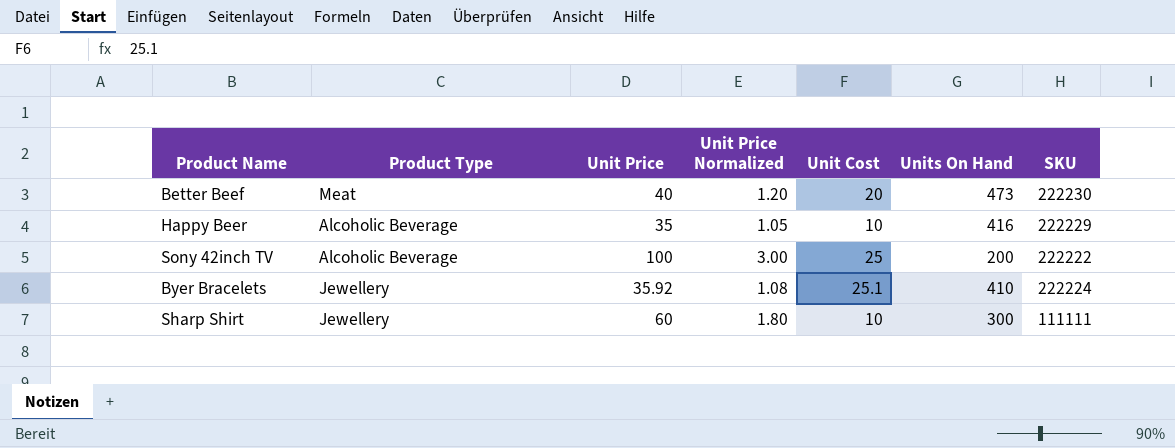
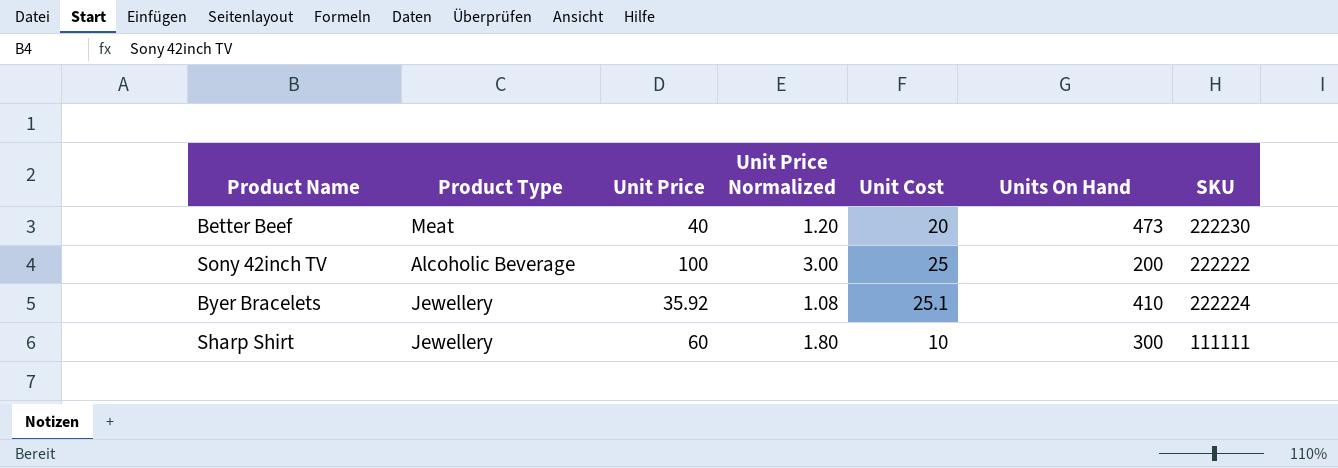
row Happy Beer: Alcoholic Beverage | 35 | 1.05 | 10 | 416 | 222229 -> none

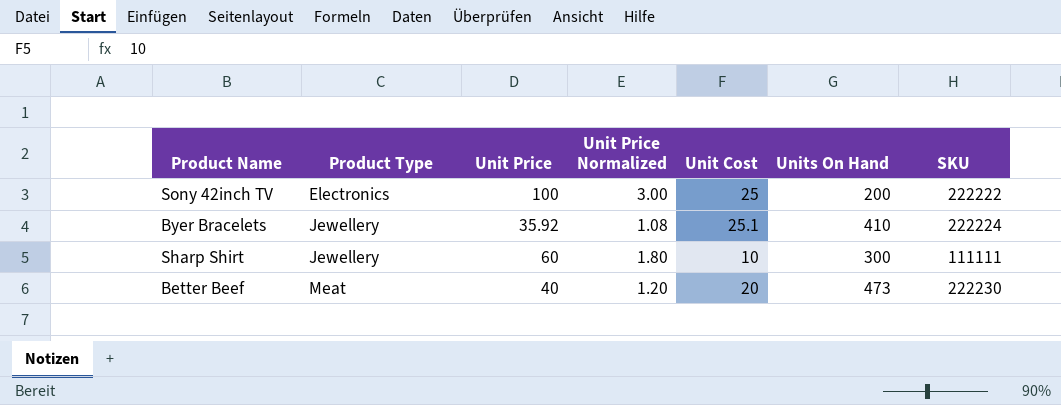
row order: none -> Product Type ascending
Sony 42inch TV | Product Type: Alcoholic Beverage -> Electronics

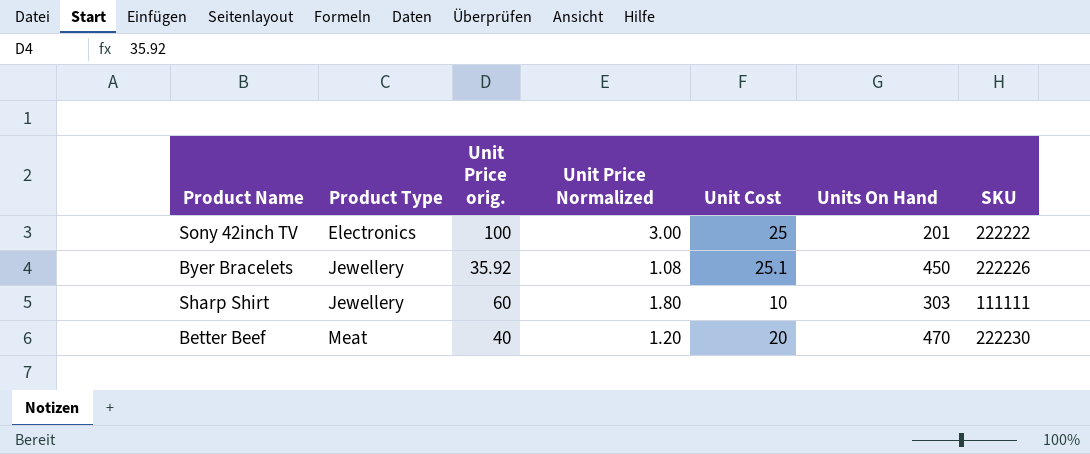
column name: Unit Price -> Unit Price orig.
Sony 42inch TV | Units On Hand: 200 -> 201
Byer Bracelets | Units On Hand: 410 -> 450
Byer Bracelets | SKU: 222224 -> 222226
Sharp Shirt | Units On Hand: 300 -> 303
Better Beef | Units On Hand: 473 -> 470

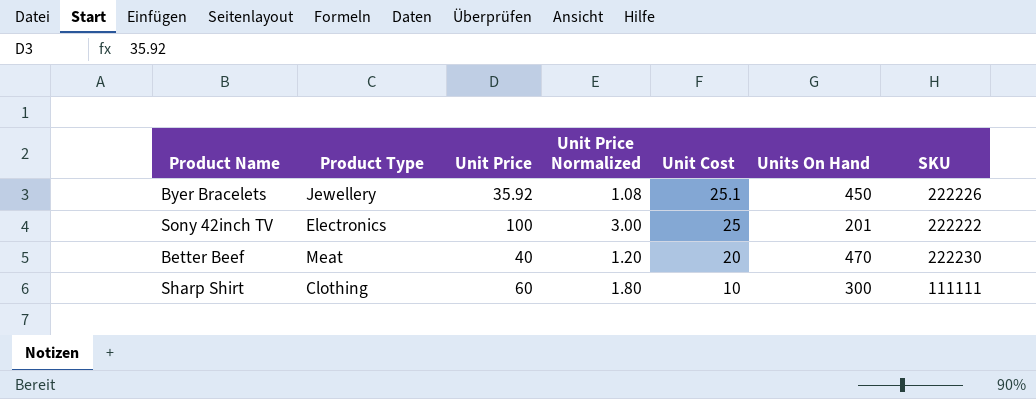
row order: Product Type ascending -> Unit Cost descending
column name: Unit Price orig. -> Unit Price
Sharp Shirt | Product Type: Jewellery -> Clothing
Sharp Shirt | Units On Hand: 303 -> 300

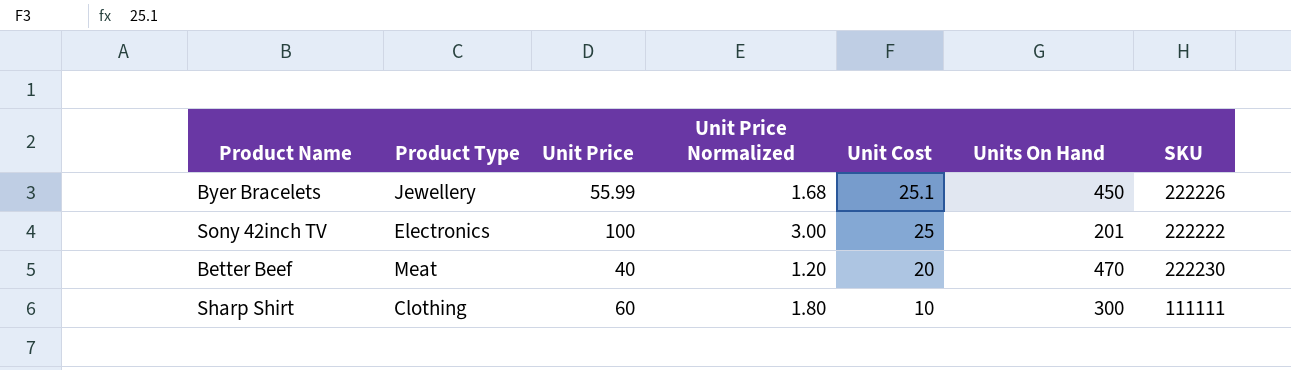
Byer Bracelets | Unit Price: 35.92 -> 55.99
Byer Bracelets | Unit Price Normalized: 1.08 -> 1.68

